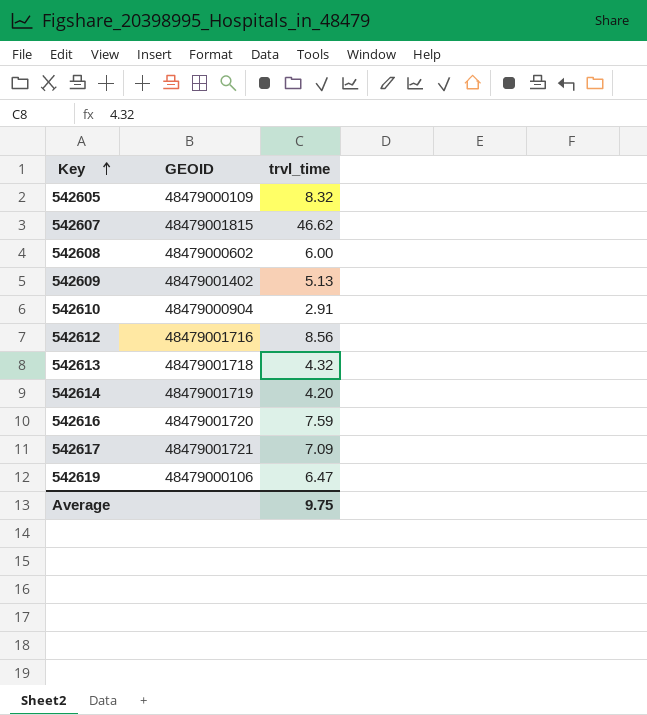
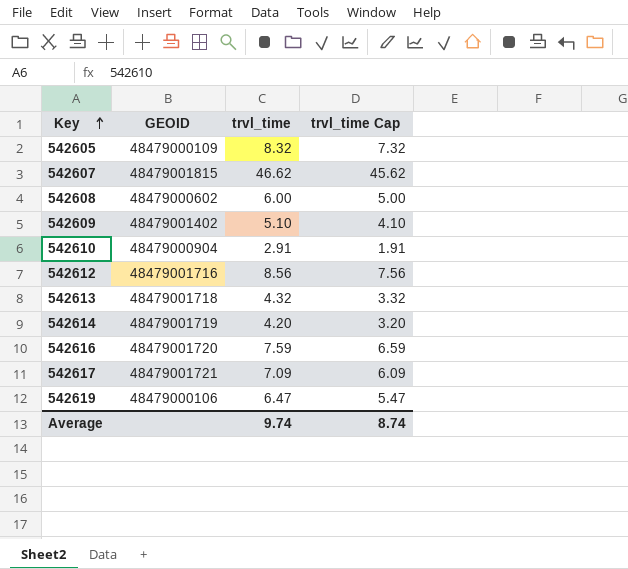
column trvl_time Cap | formula: none -> [trvl_time] - 1
542609 | trvl_time: 5.13 -> 5.10
Average | trvl_time: 9.75 -> 9.74

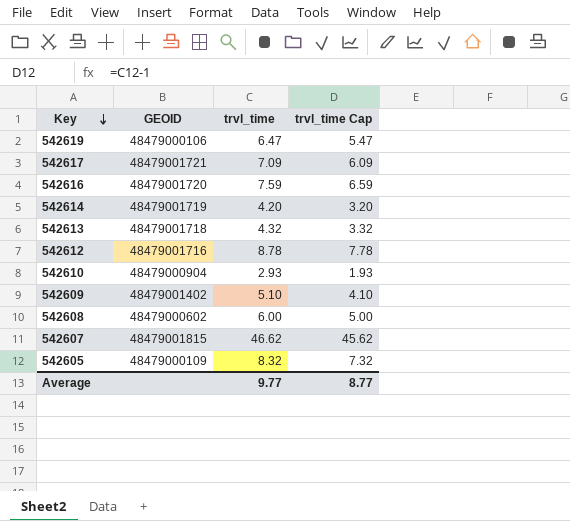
row order: Key ascending -> Key descending
542612 | trvl_time: 8.56 -> 8.78
542612 | trvl_time Cap: 7.56 -> 7.78
542610 | trvl_time: 2.91 -> 2.93
542610 | trvl_time Cap: 1.91 -> 1.93
Average | trvl_time: 9.74 -> 9.77
Average | trvl_time Cap: 8.74 -> 8.77

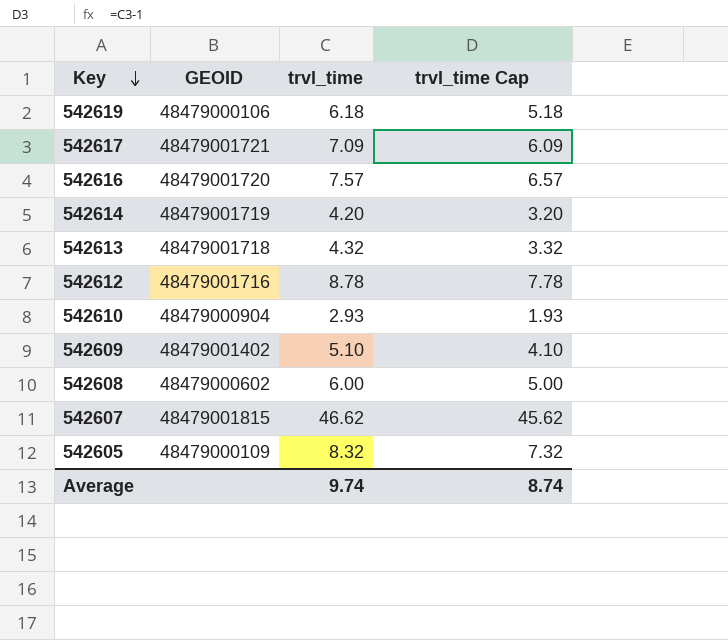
542619 | trvl_time: 6.47 -> 6.18
542619 | trvl_time Cap: 5.47 -> 5.18
542616 | trvl_time: 7.59 -> 7.57
542616 | trvl_time Cap: 6.59 -> 6.57
Average | trvl_time: 9.77 -> 9.74
Average | trvl_time Cap: 8.77 -> 8.74

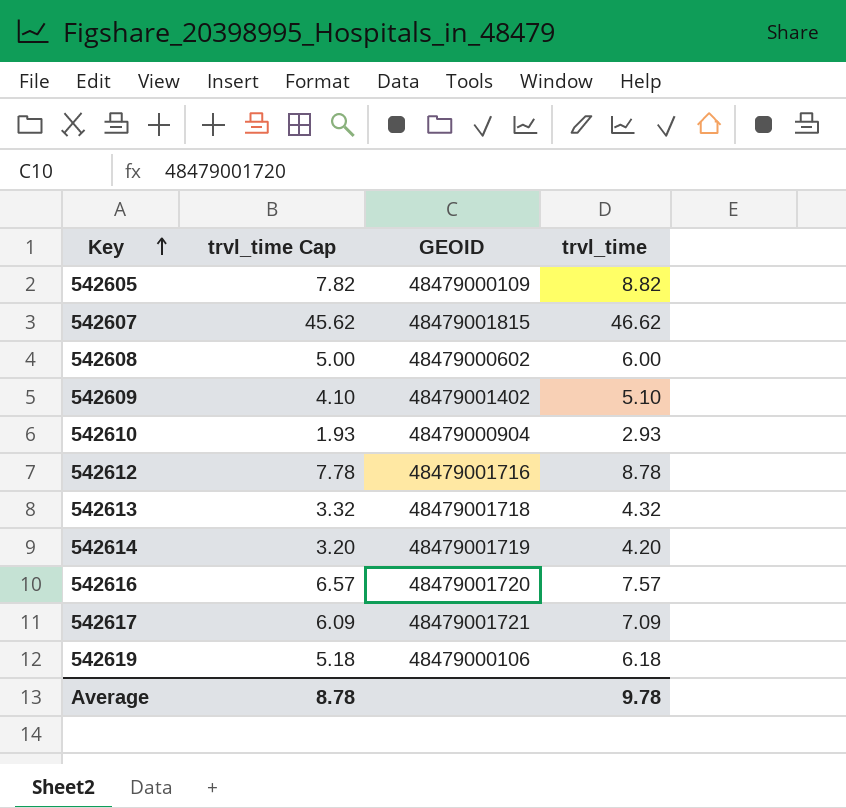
row order: Key descending -> Key ascending
column trvl_time Cap | position: 4 -> 2
542605 | trvl_time Cap: 7.32 -> 7.82
542605 | trvl_time: 8.32 -> 8.82
Average | trvl_time Cap: 8.74 -> 8.78
Average | trvl_time: 9.74 -> 9.78

